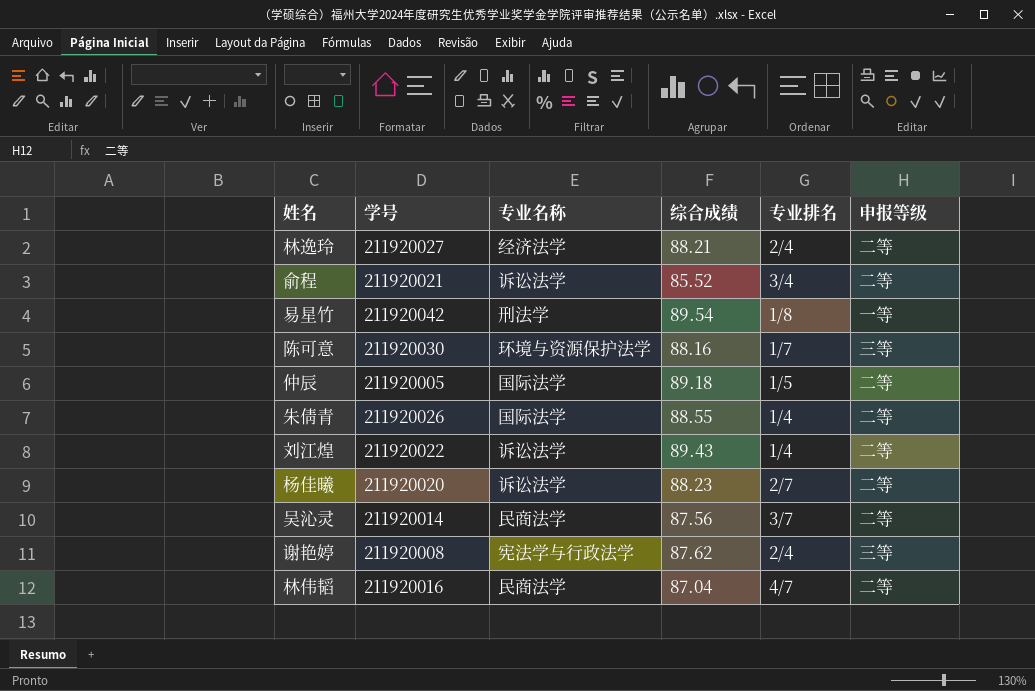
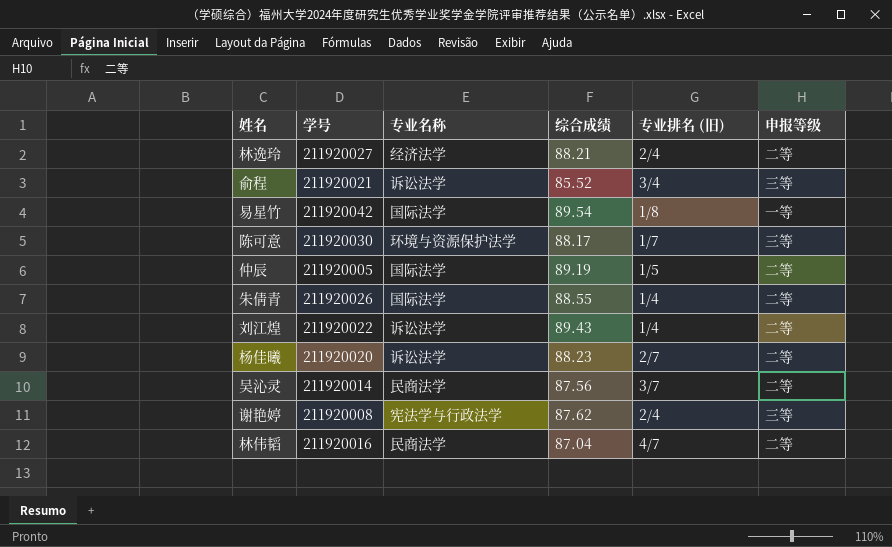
column name: 专业排名 -> 专业排名 (旧)
俞程 | 申报等级: 二等 -> 三等
易星竹 | 专业名称: 刑法学 -> 国际法学
陈可意 | 综合成绩: 88.16 -> 88.17
仲辰 | 综合成绩: 89.18 -> 89.19

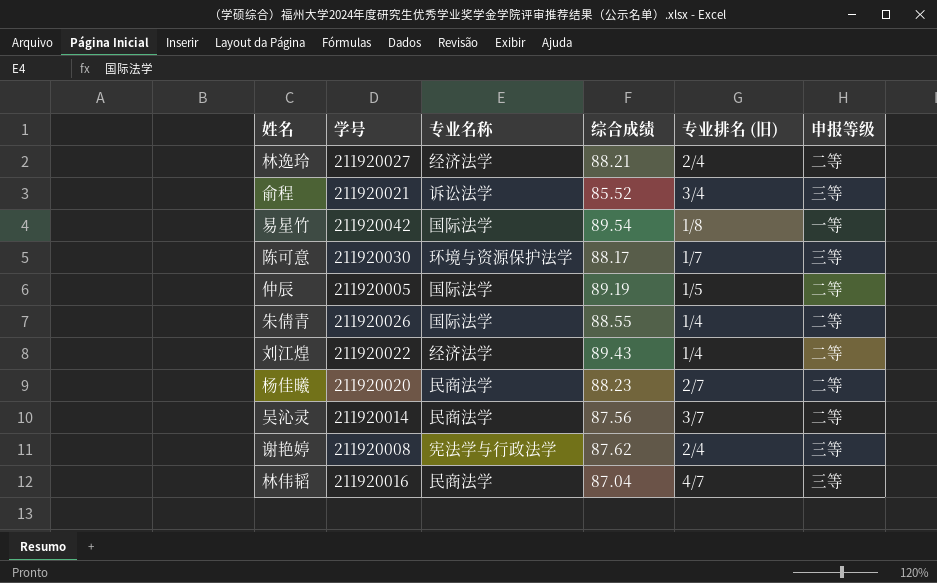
刘江煌 | 专业名称: 诉讼法学 -> 经济法学
杨佳曦 | 专业名称: 诉讼法学 -> 民商法学
林伟韬 | 申报等级: 二等 -> 三等

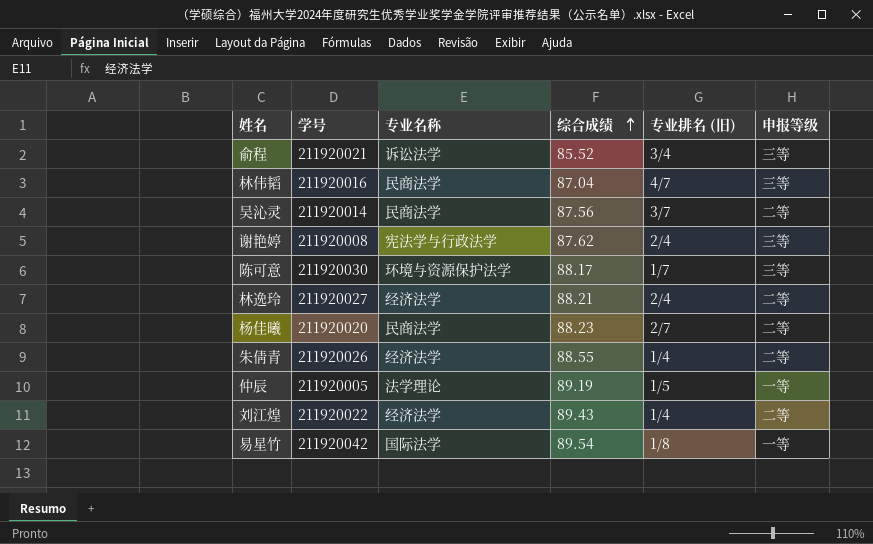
row order: none -> 综合成绩 ascending
朱倩青 | 专业名称: 国际法学 -> 经济法学
仲辰 | 专业名称: 国际法学 -> 法学理论
仲辰 | 申报等级: 二等 -> 一等

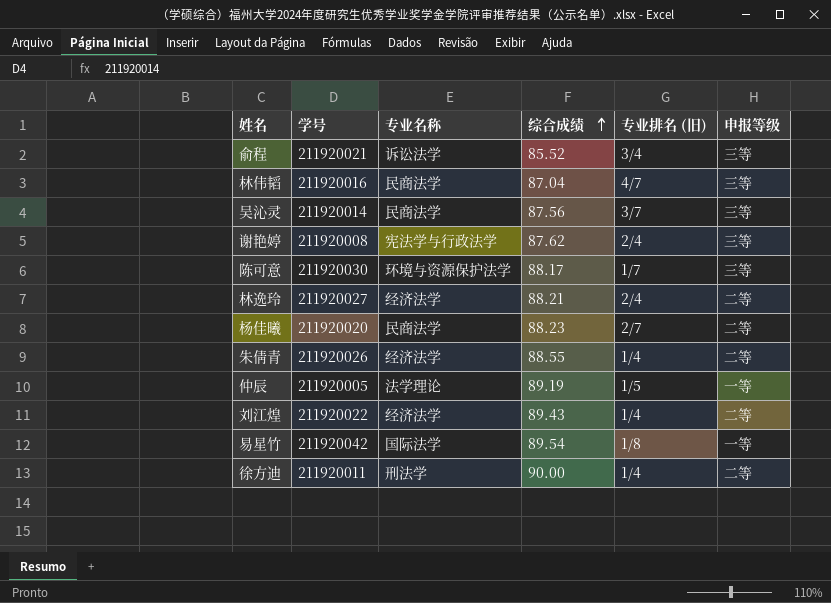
吴沁灵 | 申报等级: 二等 -> 三等
row 徐方迪: none -> 211920011 | 刑法学 | 90.00 | 1/4 | 二等

